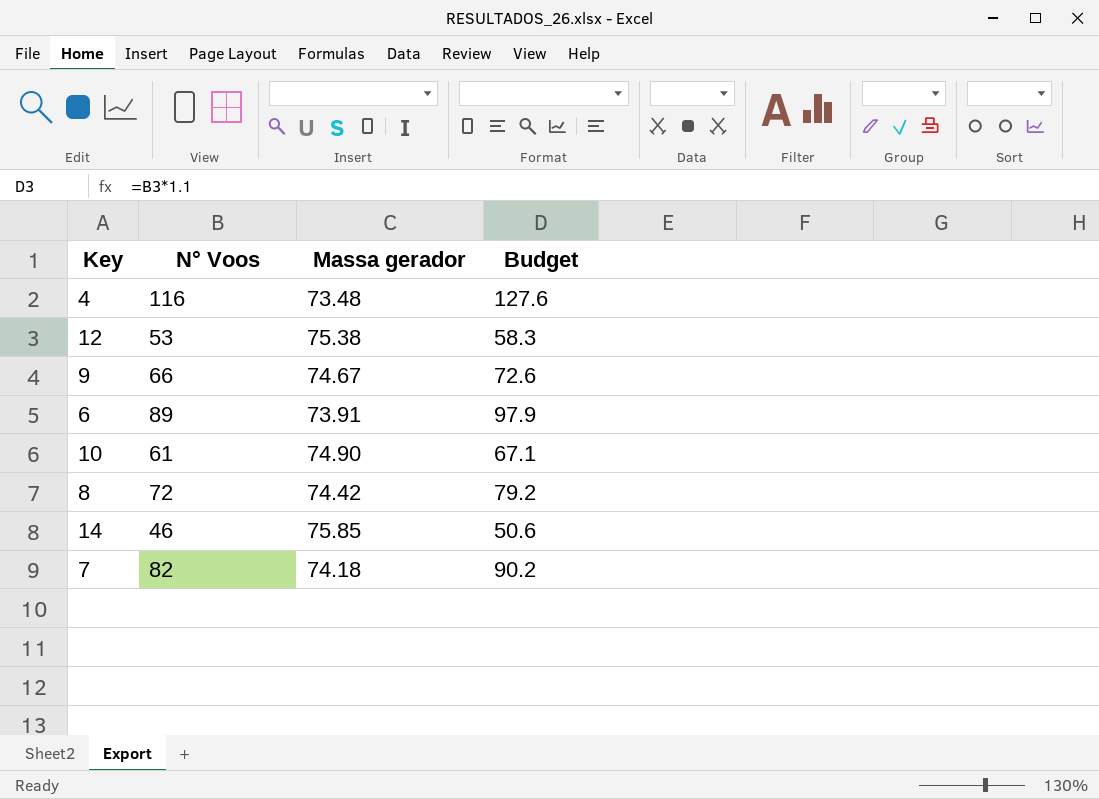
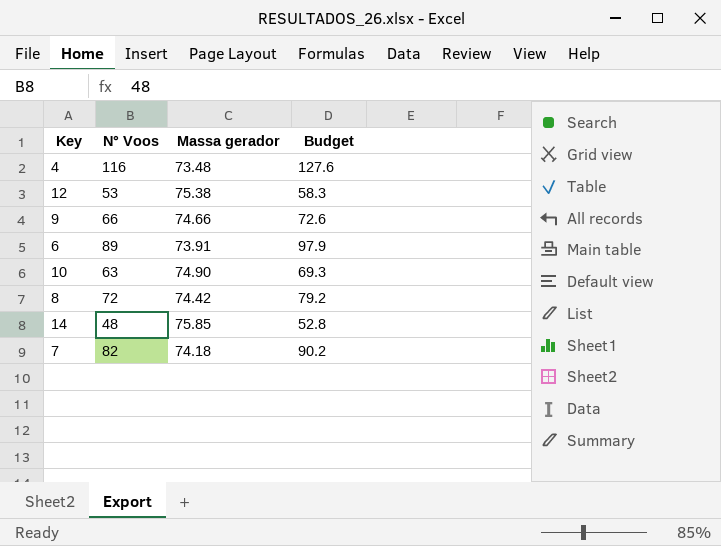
9 | Massa gerador: 74.67 -> 74.66
10 | N° Voos: 61 -> 63
10 | Budget: 67.1 -> 69.3
14 | N° Voos: 46 -> 48
14 | Budget: 50.6 -> 52.8

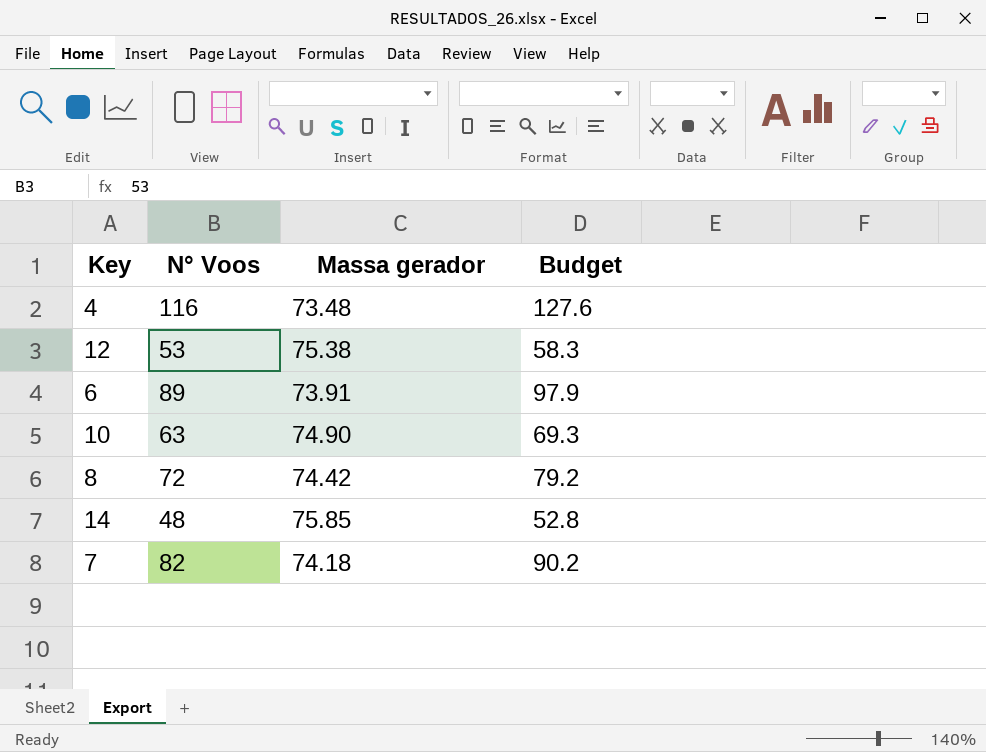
row 9: 66 | 74.66 | 72.6 -> none

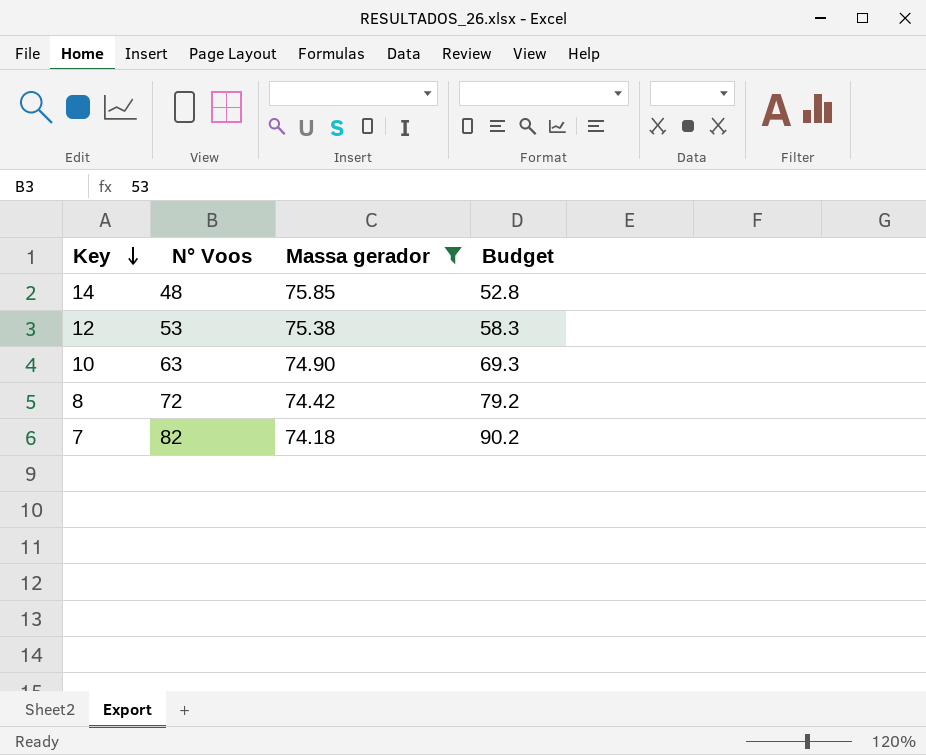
filter: none -> Massa gerador >= 74.18
row order: none -> Key descending

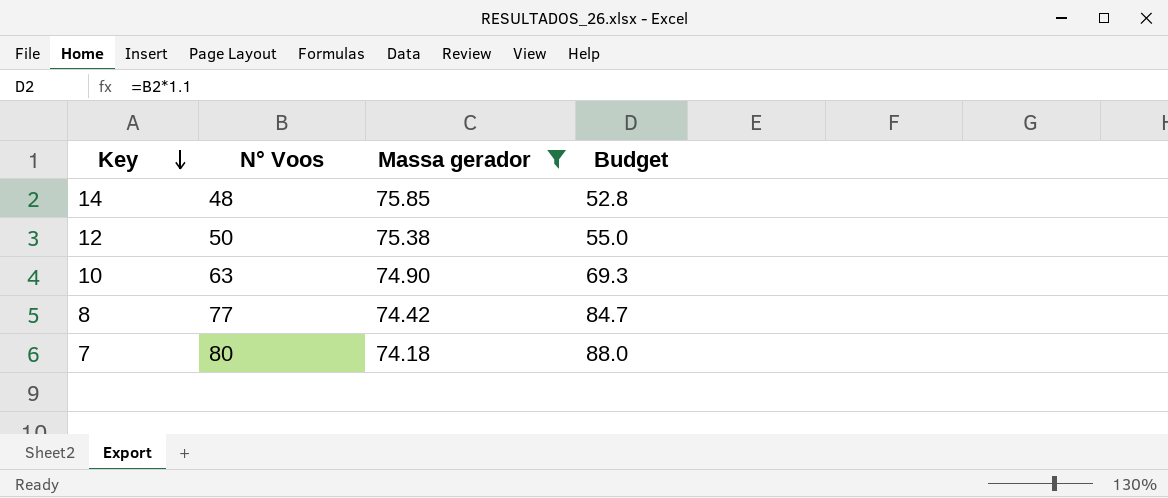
12 | N° Voos: 53 -> 50
12 | Budget: 58.3 -> 55.0
8 | N° Voos: 72 -> 77
8 | Budget: 79.2 -> 84.7
7 | N° Voos: 82 -> 80
7 | Budget: 90.2 -> 88.0

